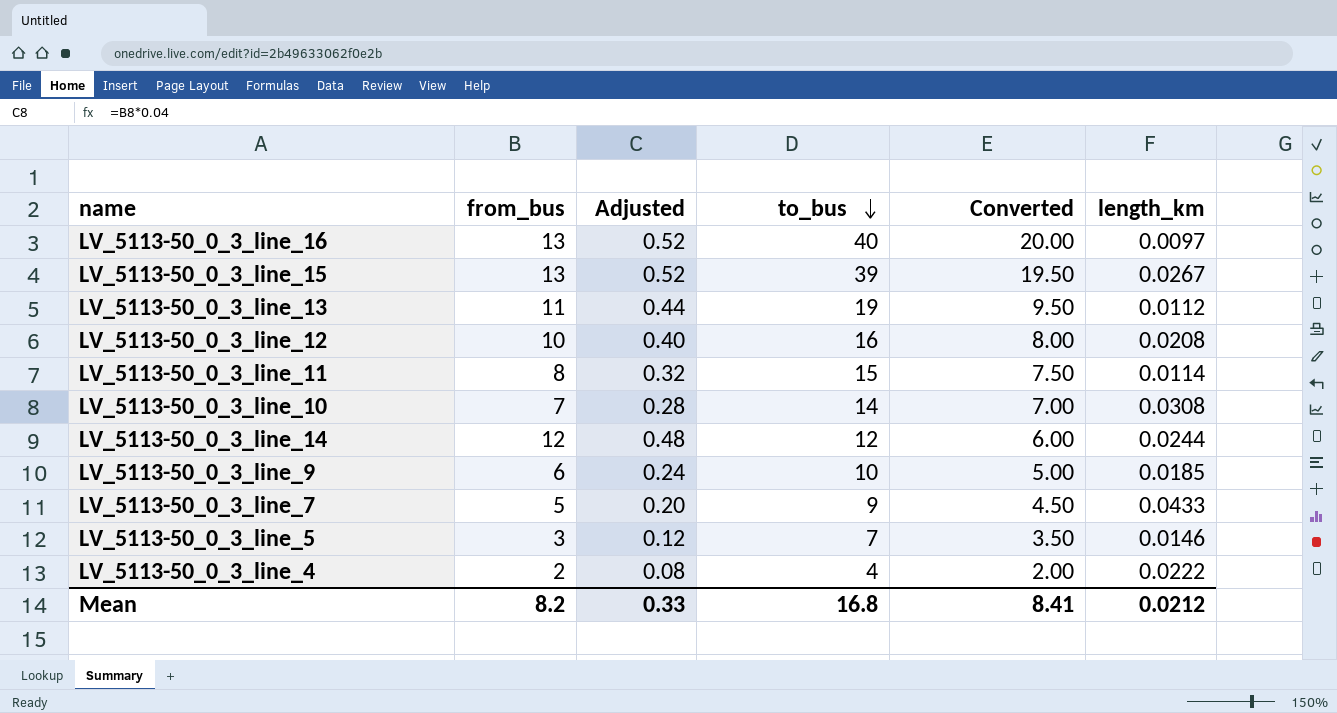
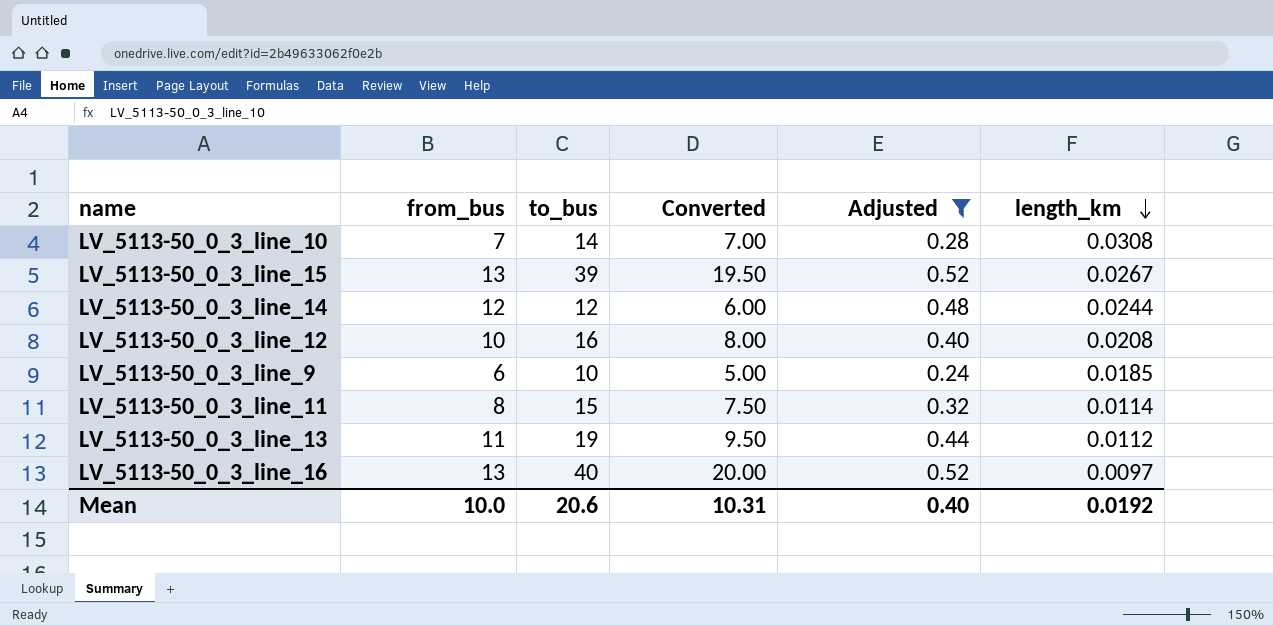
filter: none -> Adjusted >= 0.24
row order: to_bus descending -> length_km descending
column Adjusted | position: 3 -> 5
Mean | from_bus: 8.2 -> 10.0
Mean | to_bus: 16.8 -> 20.6
Mean | Converted: 8.41 -> 10.31
Mean | Adjusted: 0.33 -> 0.40
Mean | length_km: 0.0212 -> 0.0192

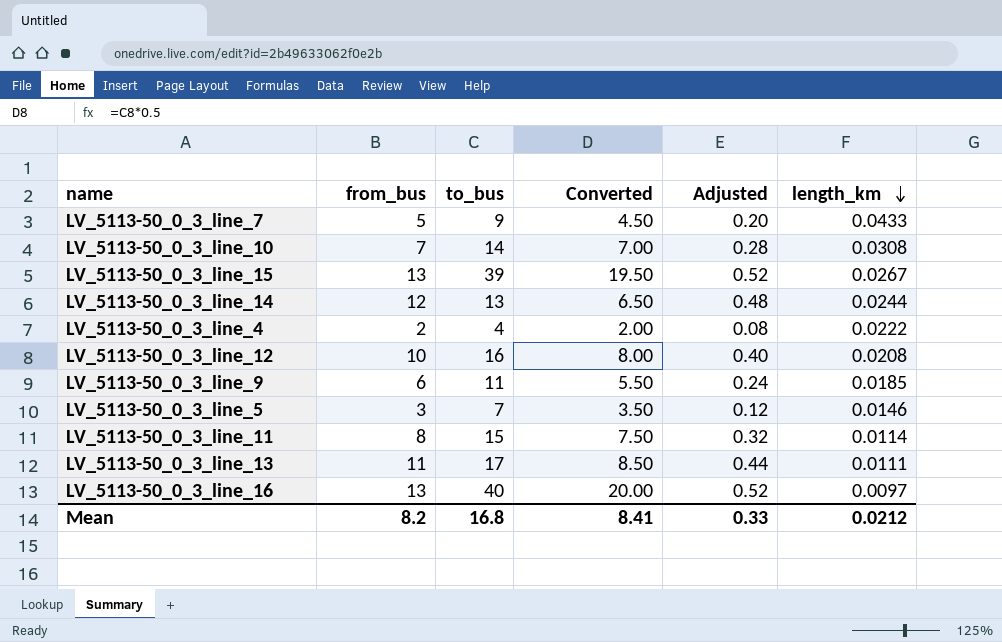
filter: Adjusted >= 0.24 -> none
LV_5113-50_0_3_line_14 | to_bus: 12 -> 13
LV_5113-50_0_3_line_14 | Converted: 6.00 -> 6.50
LV_5113-50_0_3_line_9 | to_bus: 10 -> 11
LV_5113-50_0_3_line_9 | Converted: 5.00 -> 5.50
LV_5113-50_0_3_line_13 | to_bus: 19 -> 17
LV_5113-50_0_3_line_13 | Converted: 9.50 -> 8.50
LV_5113-50_0_3_line_13 | length_km: 0.0112 -> 0.0111
Mean | from_bus: 10.0 -> 8.2
Mean | to_bus: 20.6 -> 16.8
Mean | Converted: 10.31 -> 8.41
Mean | Adjusted: 0.40 -> 0.33
Mean | length_km: 0.0192 -> 0.0212

